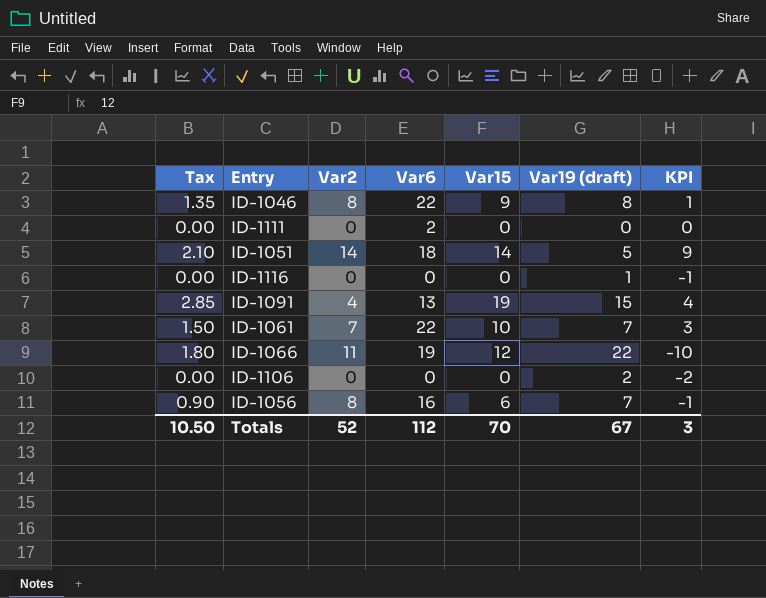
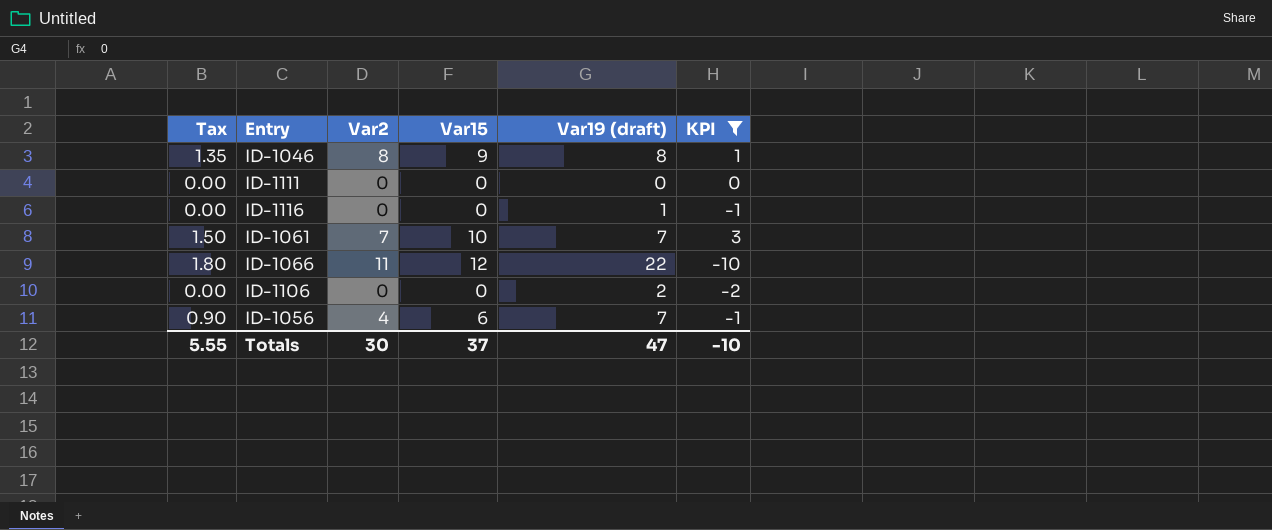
filter: none -> KPI <= 3
column Var6 | position: 4 -> none
ID-1056 | Var2: 8 -> 4
Totals | Tax: 10.50 -> 5.55
Totals | Var2: 52 -> 30
Totals | Var15: 70 -> 37
Totals | Var19 (draft): 67 -> 47
Totals | KPI: 3 -> -10

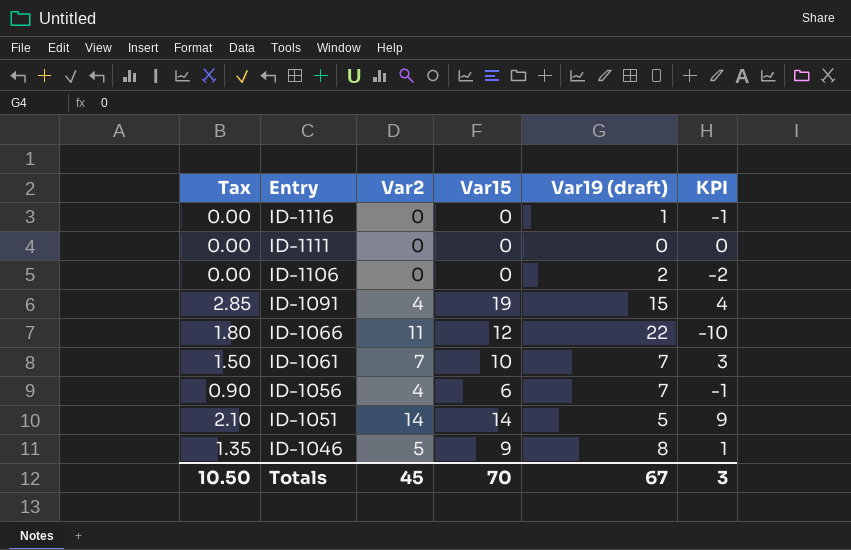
filter: KPI <= 3 -> none
row order: none -> Entry descending
ID-1046 | Var2: 8 -> 5
Totals | Tax: 5.55 -> 10.50
Totals | Var2: 30 -> 45
Totals | Var15: 37 -> 70
Totals | Var19 (draft): 47 -> 67
Totals | KPI: -10 -> 3

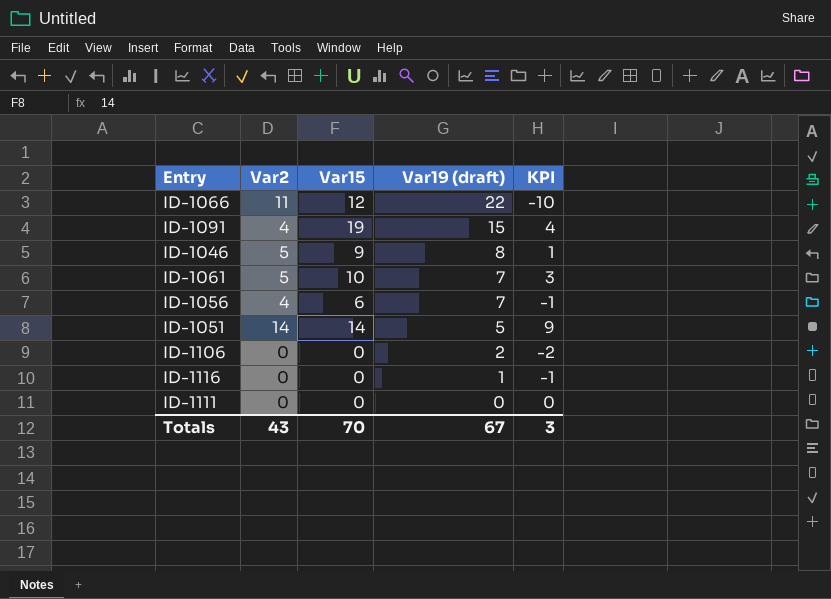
row order: Entry descending -> Var19 (draft) descending
column Tax | formula: [Var15] * 0.15 -> none
ID-1061 | Var2: 7 -> 5
Totals | Var2: 45 -> 43

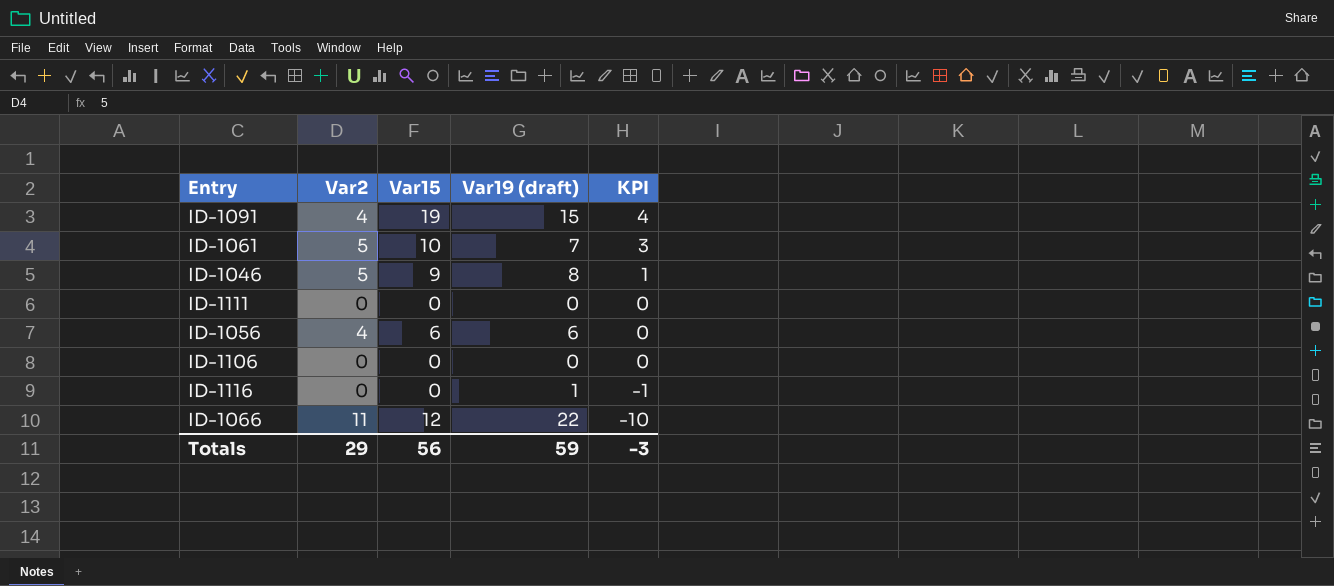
row order: Var19 (draft) descending -> KPI descending
row ID-1051: 14 | 14 | 5 | 9 -> none
ID-1056 | Var19 (draft): 7 -> 6
ID-1056 | KPI: -1 -> 0
ID-1106 | Var19 (draft): 2 -> 0
ID-1106 | KPI: -2 -> 0
Totals | Var2: 43 -> 29
Totals | Var15: 70 -> 56
Totals | Var19 (draft): 67 -> 59
Totals | KPI: 3 -> -3

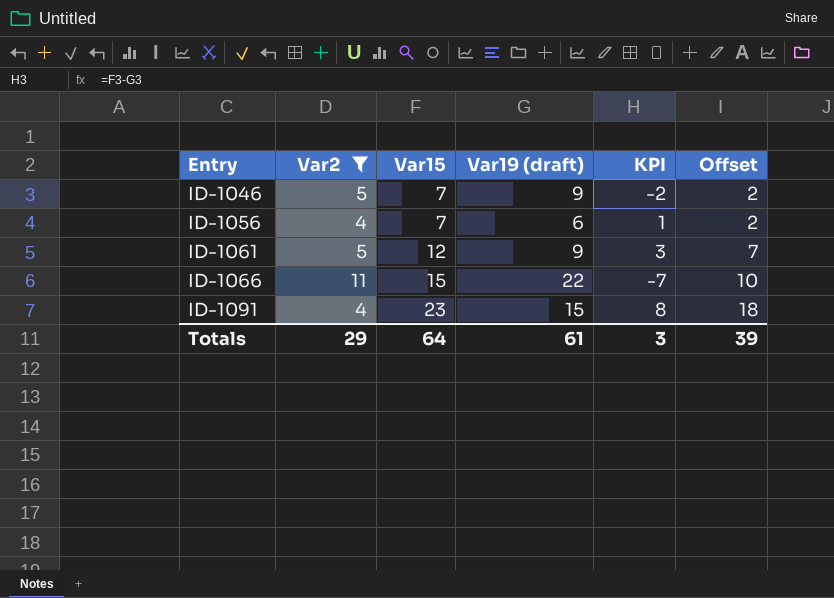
filter: none -> Var2 != 0
row order: KPI descending -> Entry ascending
column Offset | formula: none -> [Var15] - 5
ID-1046 | Var15: 9 -> 7
ID-1046 | Var19 (draft): 8 -> 9
ID-1046 | KPI: 1 -> -2
ID-1056 | Var15: 6 -> 7
ID-1056 | KPI: 0 -> 1
ID-1061 | Var15: 10 -> 12
ID-1061 | Var19 (draft): 7 -> 9
ID-1066 | Var15: 12 -> 15
ID-1066 | KPI: -10 -> -7
ID-1091 | Var15: 19 -> 23
ID-1091 | KPI: 4 -> 8
Totals | Var15: 56 -> 64
Totals | Var19 (draft): 59 -> 61
Totals | KPI: -3 -> 3

